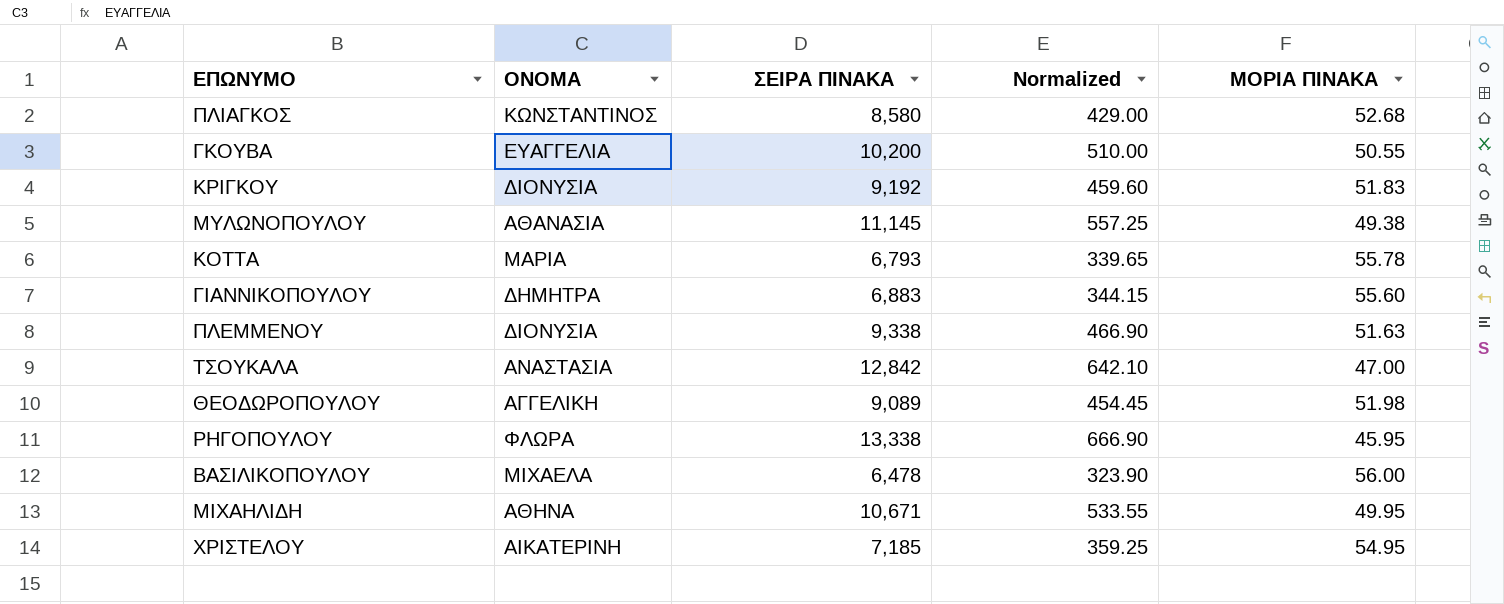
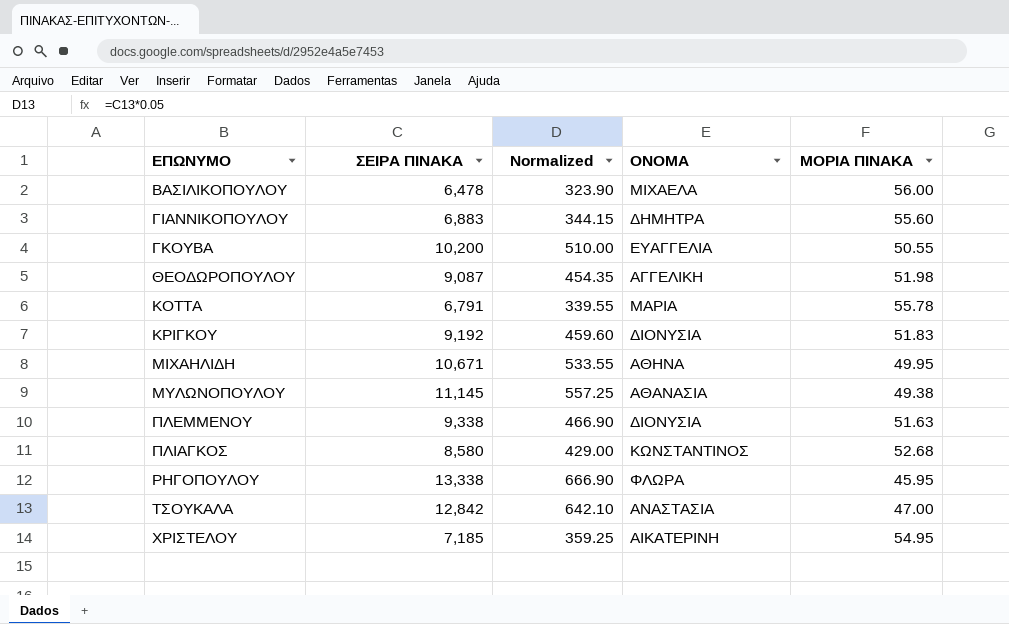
row order: none -> ΕΠΩΝΥΜΟ ascending
column ΟΝΟΜΑ | position: 2 -> 4
ΘΕΟΔΩΡΟΠΟΥΛΟΥ | ΣΕΙΡΑ ΠΙΝΑΚΑ: 9,089 -> 9,087
ΘΕΟΔΩΡΟΠΟΥΛΟΥ | Normalized: 454.45 -> 454.35
ΚΟΤΤΑ | ΣΕΙΡΑ ΠΙΝΑΚΑ: 6,793 -> 6,791
ΚΟΤΤΑ | Normalized: 339.65 -> 339.55

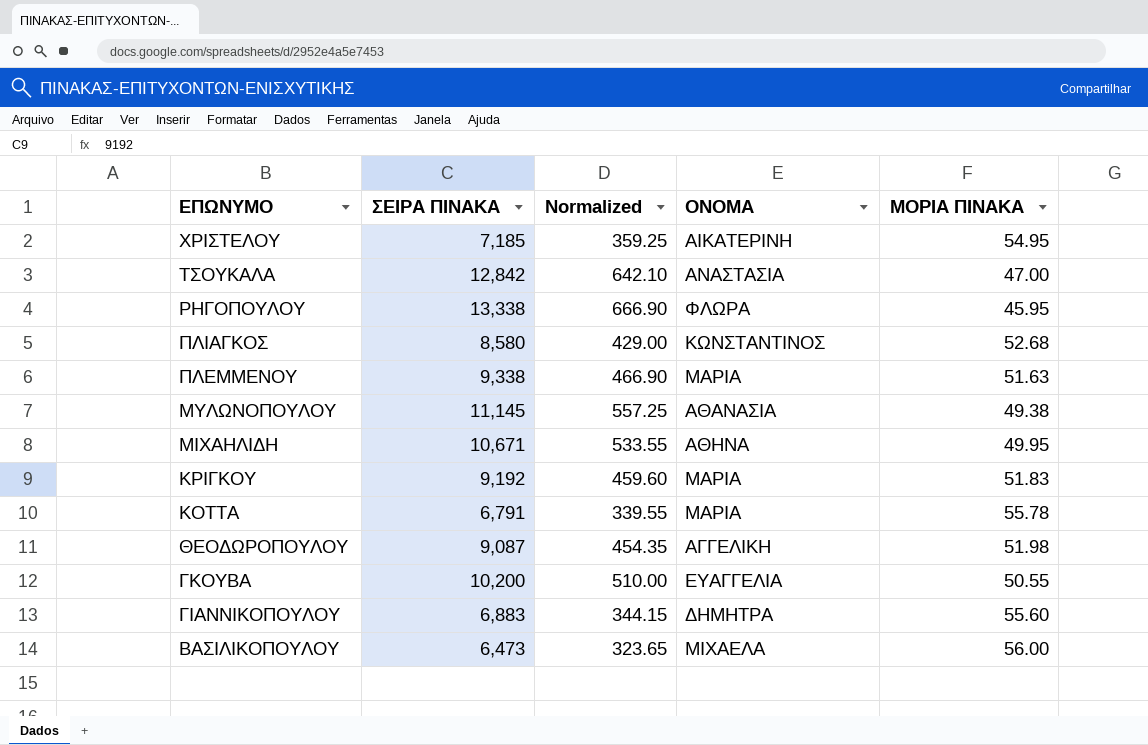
row order: ΕΠΩΝΥΜΟ ascending -> ΕΠΩΝΥΜΟ descending
ΠΛΕΜΜΕΝΟΥ | ΟΝΟΜΑ: ΔΙΟΝΥΣΙΑ -> ΜΑΡΙΑ
ΚΡΙΓΚΟΥ | ΟΝΟΜΑ: ΔΙΟΝΥΣΙΑ -> ΜΑΡΙΑ
ΒΑΣΙΛΙΚΟΠΟΥΛΟΥ | ΣΕΙΡΑ ΠΙΝΑΚΑ: 6,478 -> 6,473
ΒΑΣΙΛΙΚΟΠΟΥΛΟΥ | Normalized: 323.90 -> 323.65

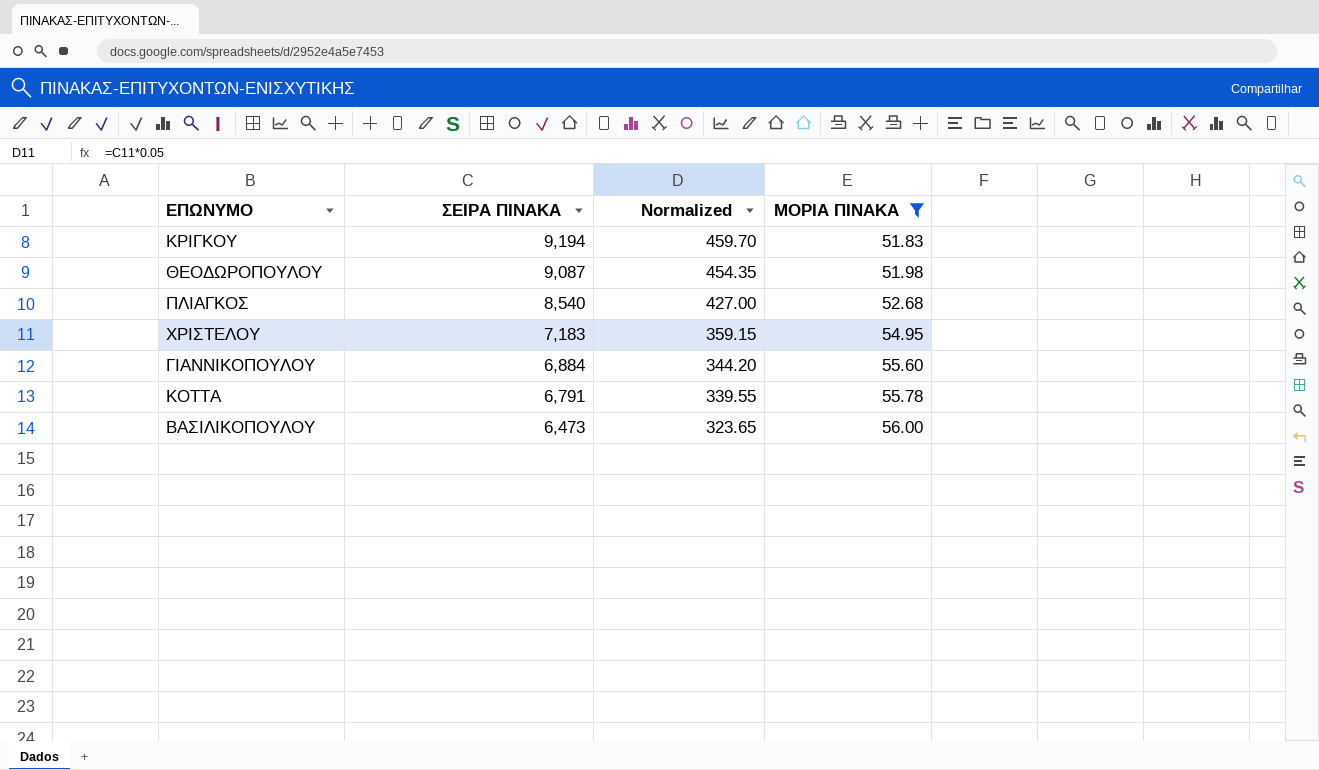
filter: none -> ΜΟΡΙΑ ΠΙΝΑΚΑ >= 51.83
row order: ΕΠΩΝΥΜΟ descending -> ΣΕΙΡΑ ΠΙΝΑΚΑ descending
column ΟΝΟΜΑ | position: 4 -> none
ΚΡΙΓΚΟΥ | ΣΕΙΡΑ ΠΙΝΑΚΑ: 9,192 -> 9,194
ΚΡΙΓΚΟΥ | Normalized: 459.60 -> 459.70
ΠΛΙΑΓΚΟΣ | ΣΕΙΡΑ ΠΙΝΑΚΑ: 8,580 -> 8,540
ΠΛΙΑΓΚΟΣ | Normalized: 429.00 -> 427.00
ΧΡΙΣΤΕΛΟΥ | ΣΕΙΡΑ ΠΙΝΑΚΑ: 7,185 -> 7,183
ΧΡΙΣΤΕΛΟΥ | Normalized: 359.25 -> 359.15
ΓΙΑΝΝΙΚΟΠΟΥΛΟΥ | ΣΕΙΡΑ ΠΙΝΑΚΑ: 6,883 -> 6,884
ΓΙΑΝΝΙΚΟΠΟΥΛΟΥ | Normalized: 344.15 -> 344.20

